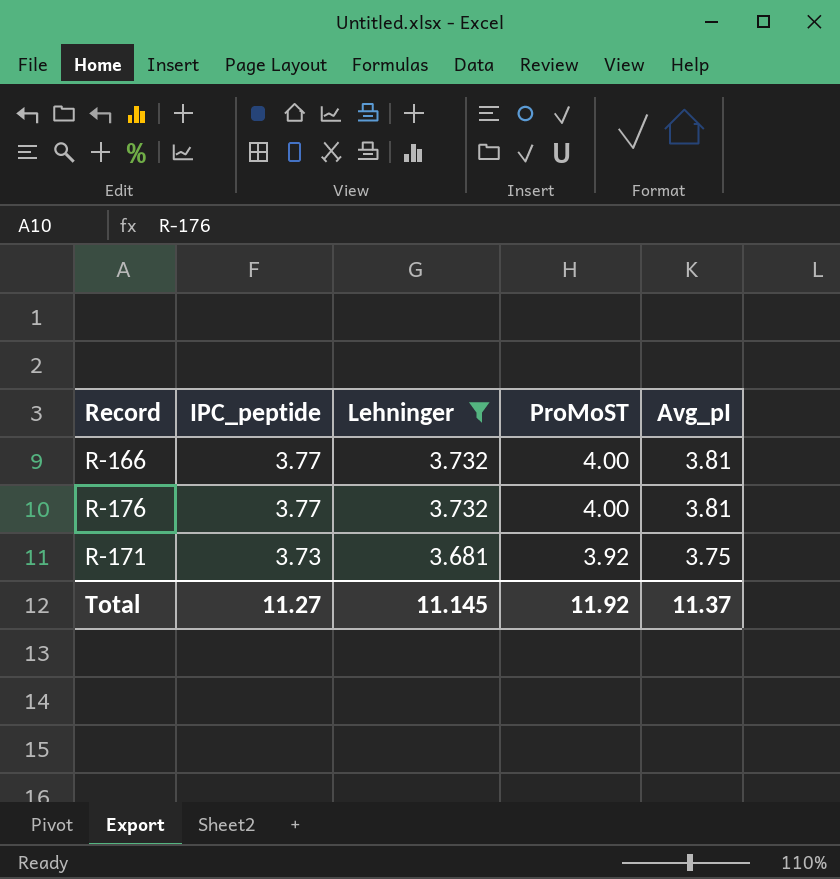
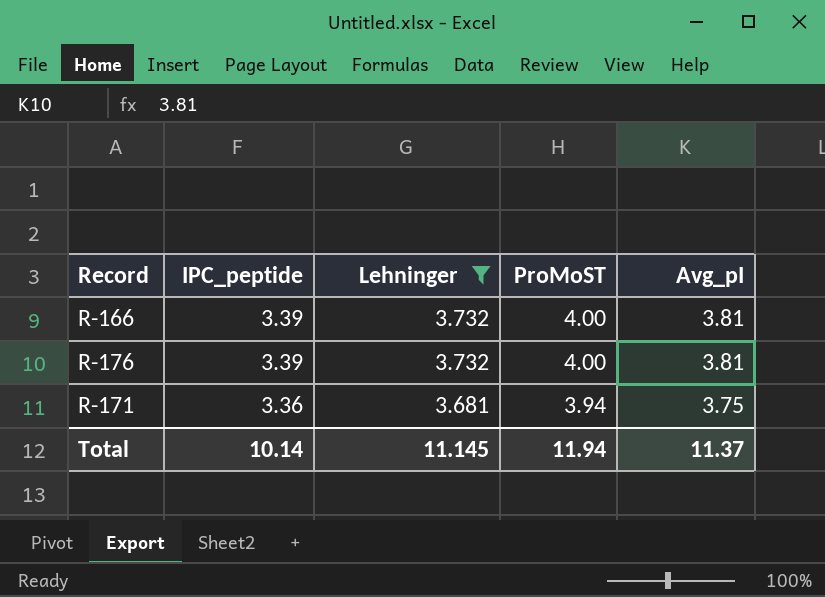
R-166 | IPC_peptide: 3.77 -> 3.39
R-176 | IPC_peptide: 3.77 -> 3.39
R-171 | IPC_peptide: 3.73 -> 3.36
R-171 | ProMoST: 3.92 -> 3.94
Total | IPC_peptide: 11.27 -> 10.14
Total | ProMoST: 11.92 -> 11.94

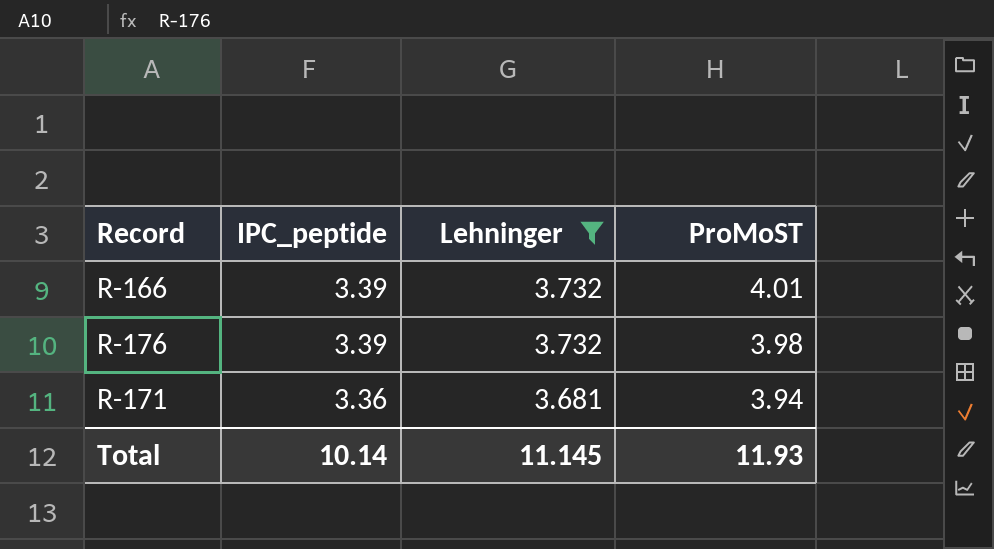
column Avg_pI | position: 5 -> none
R-166 | ProMoST: 4.00 -> 4.01
R-176 | ProMoST: 4.00 -> 3.98
Total | ProMoST: 11.94 -> 11.93

